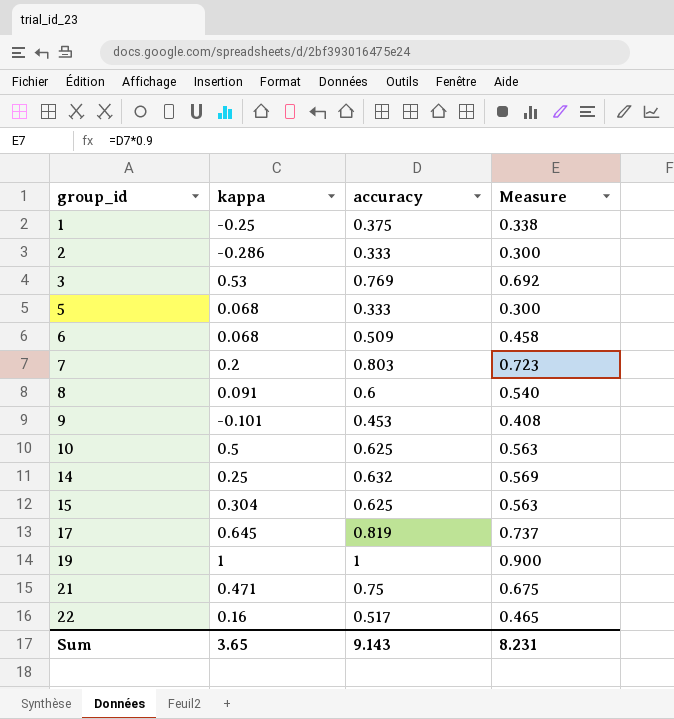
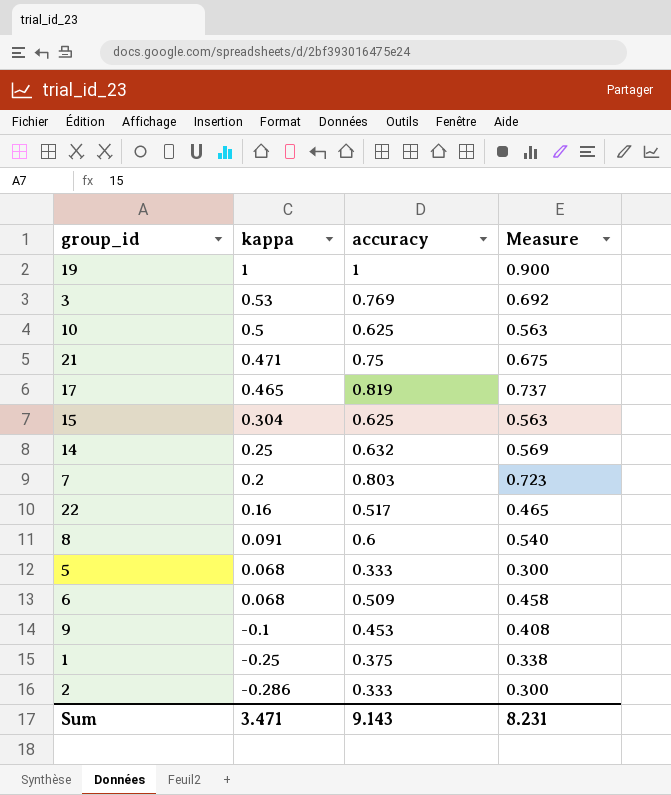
row order: group_id ascending -> kappa descending
17 | kappa: 0.645 -> 0.465
9 | kappa: -0.101 -> -0.1
Sum | kappa: 3.65 -> 3.471

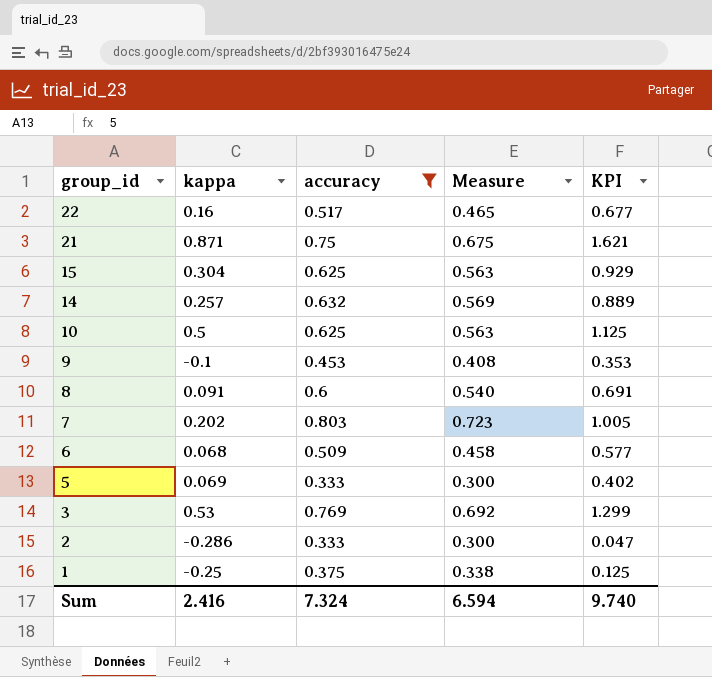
filter: none -> accuracy <= 0.803
row order: kappa descending -> group_id descending
column KPI | formula: none -> [kappa] + [accuracy]
21 | kappa: 0.471 -> 0.871
14 | kappa: 0.25 -> 0.257
7 | kappa: 0.2 -> 0.202
5 | kappa: 0.068 -> 0.069
Sum | kappa: 3.471 -> 2.416
Sum | accuracy: 9.143 -> 7.324
Sum | Measure: 8.231 -> 6.594

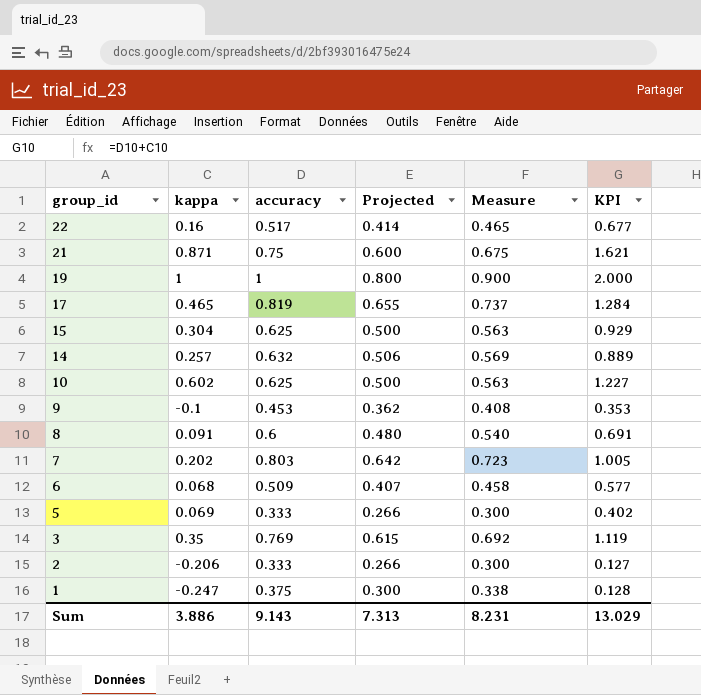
filter: accuracy <= 0.803 -> none
column Projected | formula: none -> [accuracy] * 0.8
10 | kappa: 0.5 -> 0.602
10 | KPI: 1.125 -> 1.227
3 | kappa: 0.53 -> 0.35
3 | KPI: 1.299 -> 1.119
2 | kappa: -0.286 -> -0.206
2 | KPI: 0.047 -> 0.127
1 | kappa: -0.25 -> -0.247
1 | KPI: 0.125 -> 0.128
Sum | kappa: 2.416 -> 3.886
Sum | accuracy: 7.324 -> 9.143
Sum | Measure: 6.594 -> 8.231
Sum | KPI: 9.740 -> 13.029

